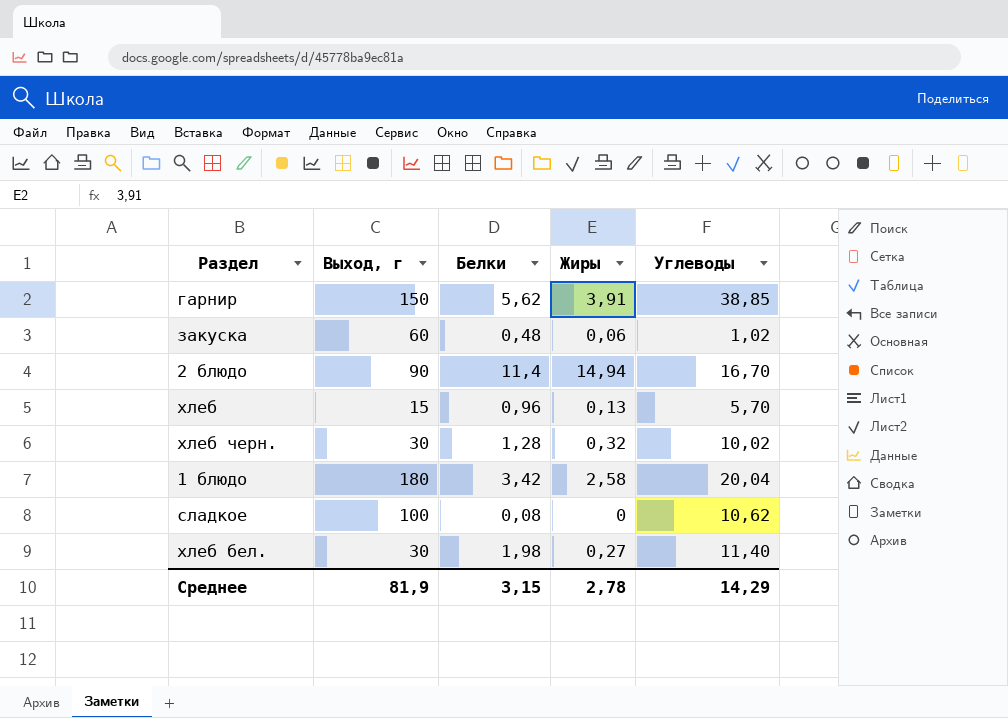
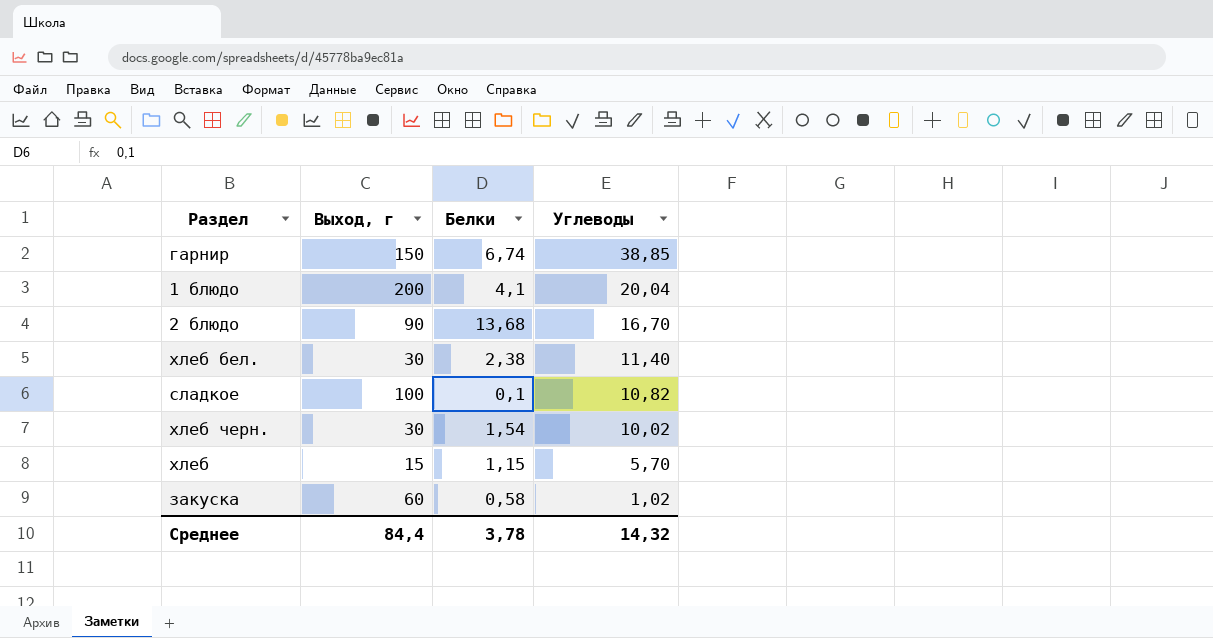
row order: none -> Углеводы descending
column Жиры | position: 4 -> none
гарнир | Белки: 5,62 -> 6,74
1 блюдо | Выход, г: 180 -> 200
1 блюдо | Белки: 3,42 -> 4,1
2 блюдо | Белки: 11,4 -> 13,68
хлеб бел. | Белки: 1,98 -> 2,38
сладкое | Белки: 0,08 -> 0,1
сладкое | Углеводы: 10,62 -> 10,82
хлеб черн. | Белки: 1,28 -> 1,54
хлеб | Белки: 0,96 -> 1,15
закуска | Белки: 0,48 -> 0,58
Среднее | Выход, г: 81,9 -> 84,4
Среднее | Белки: 3,15 -> 3,78
Среднее | Углеводы: 14,29 -> 14,32

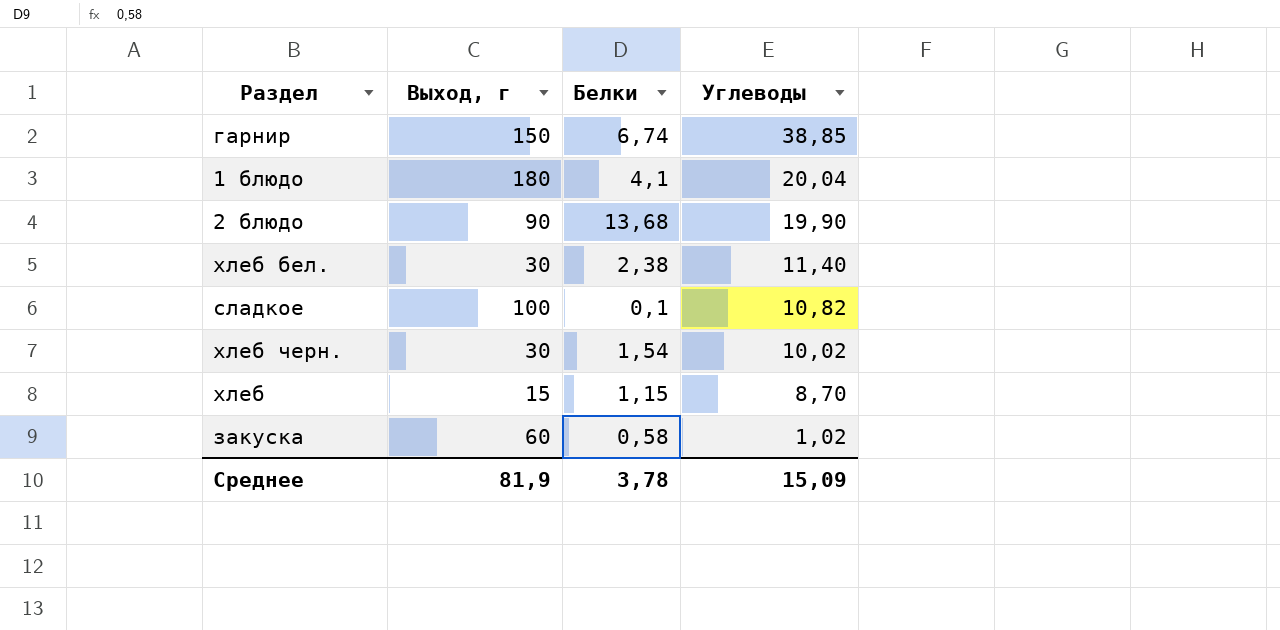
1 блюдо | Выход, г: 200 -> 180
2 блюдо | Углеводы: 16,70 -> 19,90
хлеб | Углеводы: 5,70 -> 8,70
Среднее | Выход, г: 84,4 -> 81,9
Среднее | Углеводы: 14,32 -> 15,09

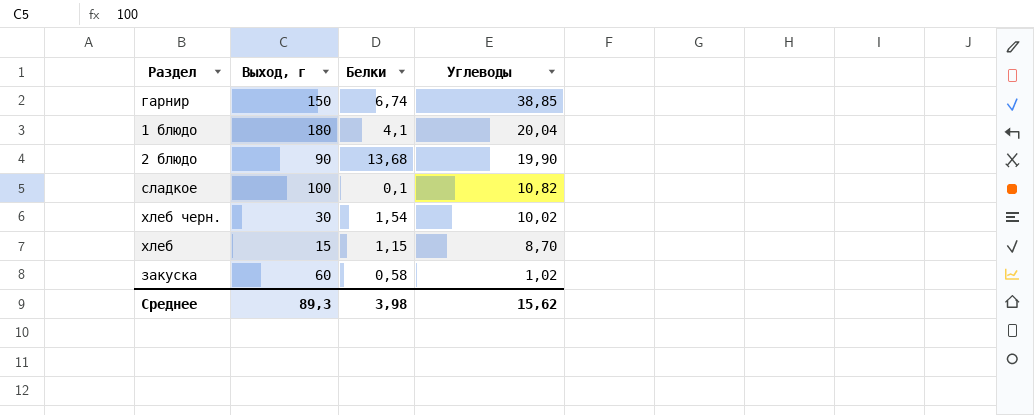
row хлеб бел.: 30 | 2,38 | 11,40 -> none
Среднее | Выход, г: 81,9 -> 89,3
Среднее | Белки: 3,78 -> 3,98
Среднее | Углеводы: 15,09 -> 15,62

